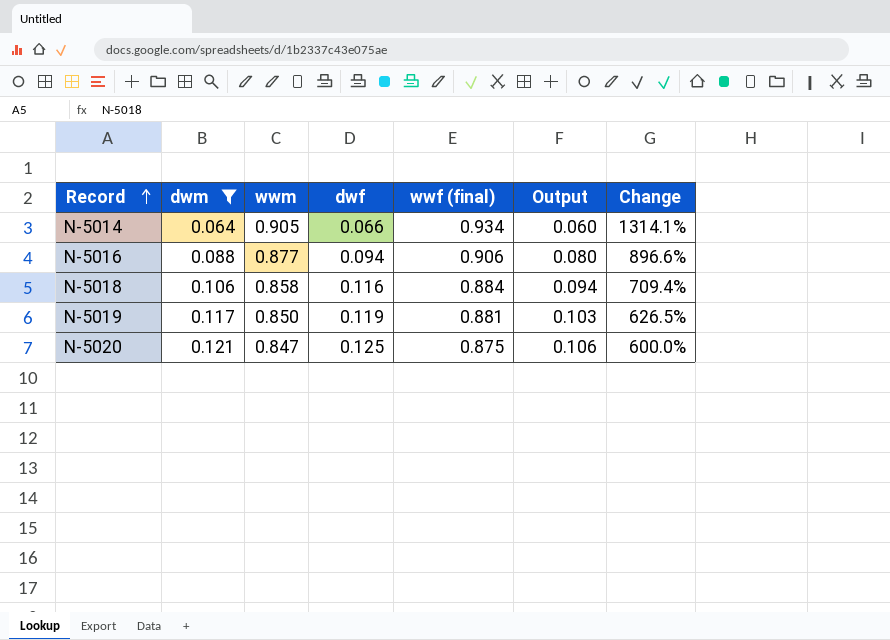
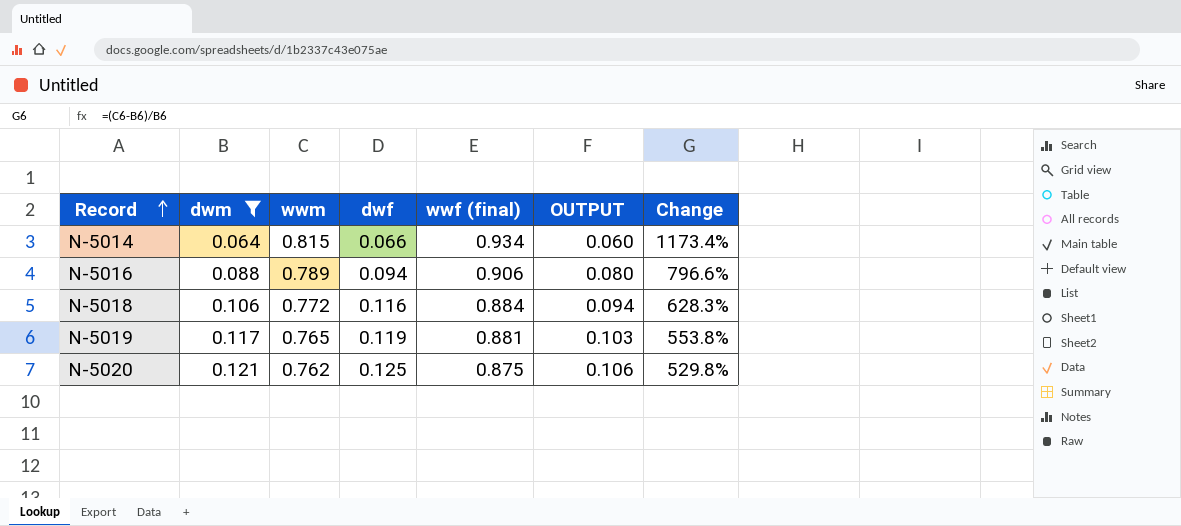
column name: Output -> OUTPUT
N-5014 | wwm: 0.905 -> 0.815
N-5014 | Change: 1314.1% -> 1173.4%
N-5016 | wwm: 0.877 -> 0.789
N-5016 | Change: 896.6% -> 796.6%
N-5018 | wwm: 0.858 -> 0.772
N-5018 | Change: 709.4% -> 628.3%
N-5019 | wwm: 0.850 -> 0.765
N-5019 | Change: 626.5% -> 553.8%
N-5020 | wwm: 0.847 -> 0.762
N-5020 | Change: 600.0% -> 529.8%

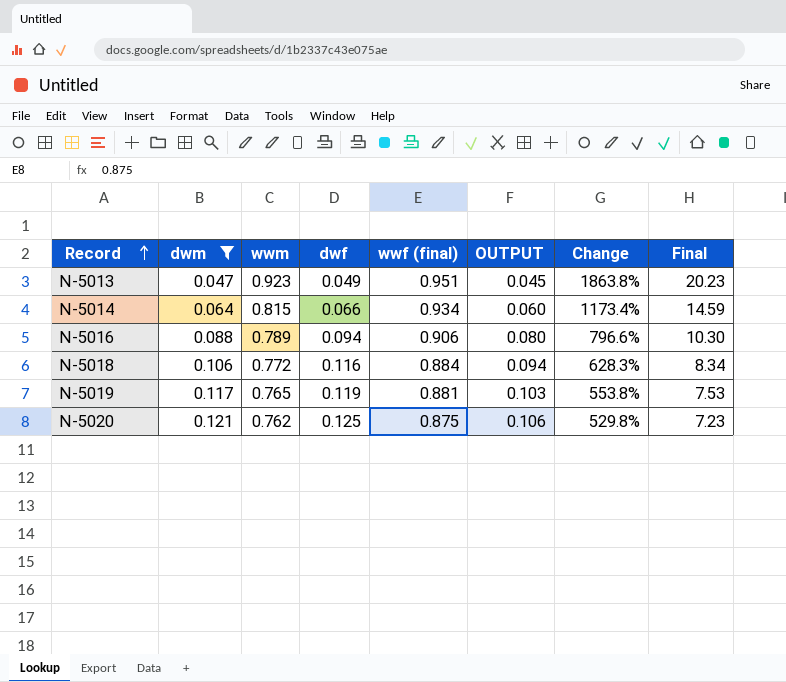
column Final | formula: none -> [wwf (final)] / [dwm]
row N-5013: none -> 0.047 | 0.923 | 0.049 | 0.951 | 0.045 | 1863.8% | 20.23

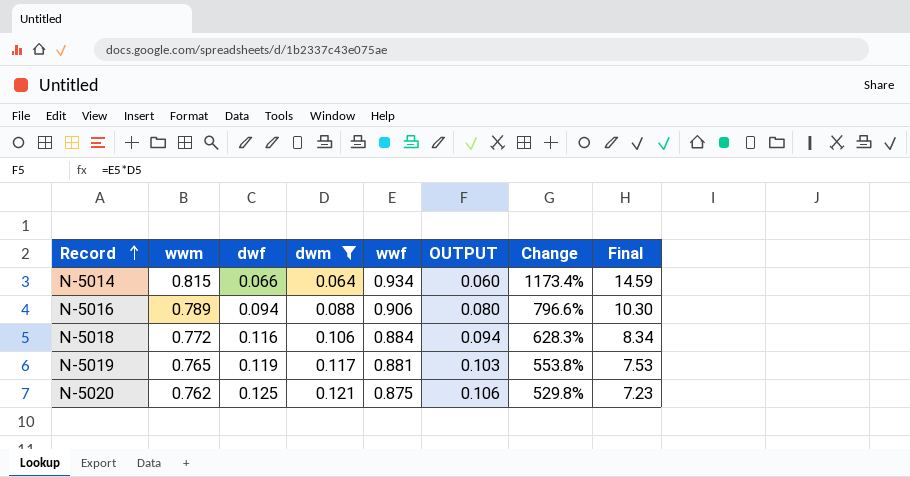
column dwm | position: 2 -> 4
column name: wwf (final) -> wwf
row N-5013: 0.047 | 0.923 | 0.049 | 0.951 | 0.045 | 1863.8% | 20.23 -> none

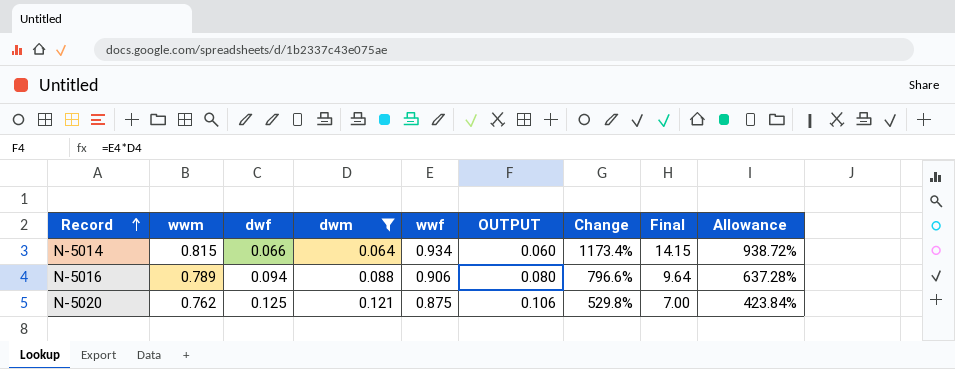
column Final | formula: [wwf] / [dwm] -> [wwf] / [dwf]
column Allowance | formula: none -> [Change] * 0.8
row N-5018: 0.772 | 0.116 | 0.106 | 0.884 | 0.094 | 628.3% | 8.34 -> none
row N-5019: 0.765 | 0.119 | 0.117 | 0.881 | 0.103 | 553.8% | 7.53 -> none

